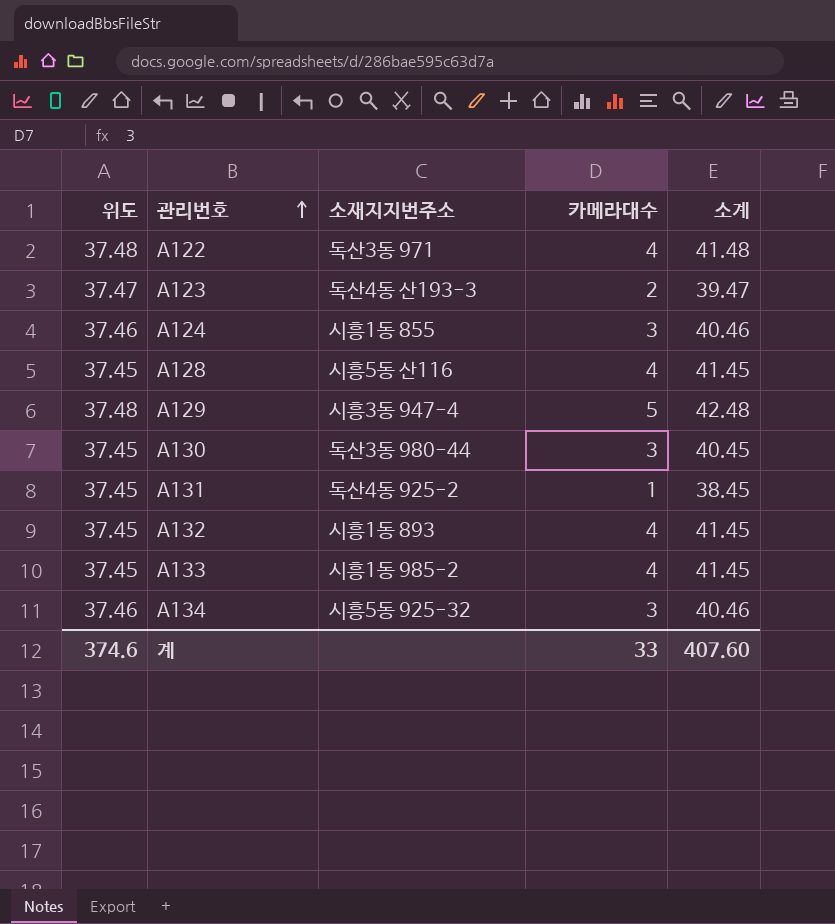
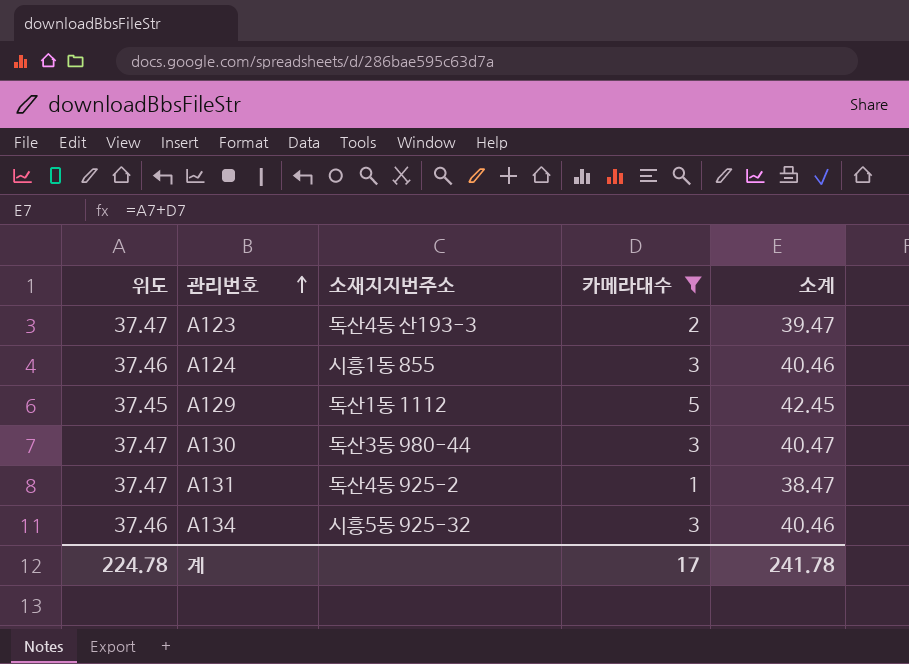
filter: none -> 카메라대수 != 4
A129 | 위도: 37.48 -> 37.45
A129 | 소재지지번주소: 시흥3동 947-4 -> 독산1동 1112
A129 | 소계: 42.48 -> 42.45
A130 | 위도: 37.45 -> 37.47
A130 | 소계: 40.45 -> 40.47
A131 | 위도: 37.45 -> 37.47
A131 | 소계: 38.45 -> 38.47
계 | 위도: 374.6 -> 224.78
계 | 카메라대수: 33 -> 17
계 | 소계: 407.60 -> 241.78

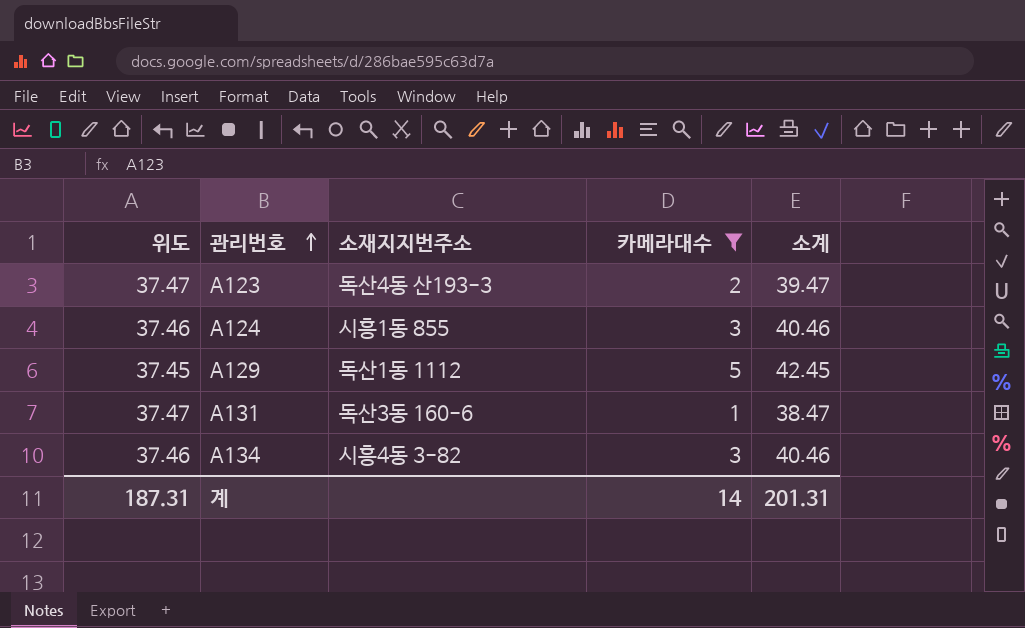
row A130: 37.47 | 독산3동 980-44 | 3 | 40.47 -> none
A131 | 소재지지번주소: 독산4동 925-2 -> 독산3동 160-6
A134 | 소재지지번주소: 시흥5동 925-32 -> 시흥4동 3-82
계 | 위도: 224.78 -> 187.31
계 | 카메라대수: 17 -> 14
계 | 소계: 241.78 -> 201.31

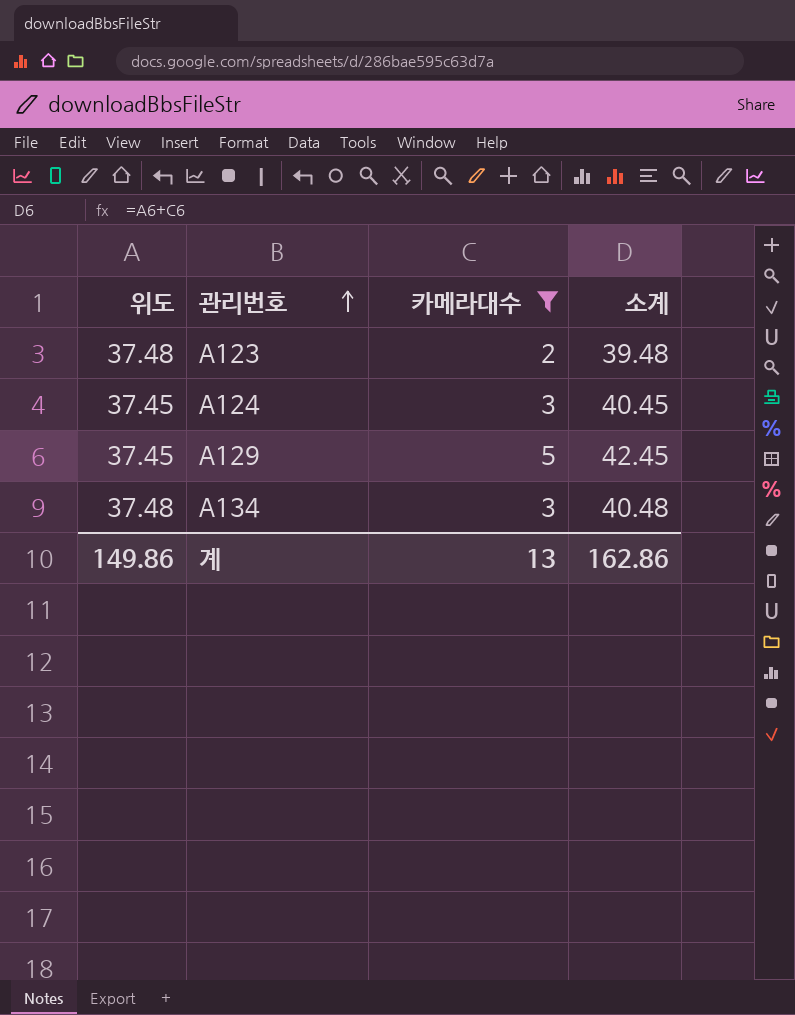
column 소재지지번주소 | position: 3 -> none
row A131: 37.47 | 독산3동 160-6 | 1 | 38.47 -> none
A123 | 위도: 37.47 -> 37.48
A123 | 소계: 39.47 -> 39.48
A124 | 위도: 37.46 -> 37.45
A124 | 소계: 40.46 -> 40.45
A134 | 위도: 37.46 -> 37.48
A134 | 소계: 40.46 -> 40.48
계 | 위도: 187.31 -> 149.86
계 | 카메라대수: 14 -> 13
계 | 소계: 201.31 -> 162.86

